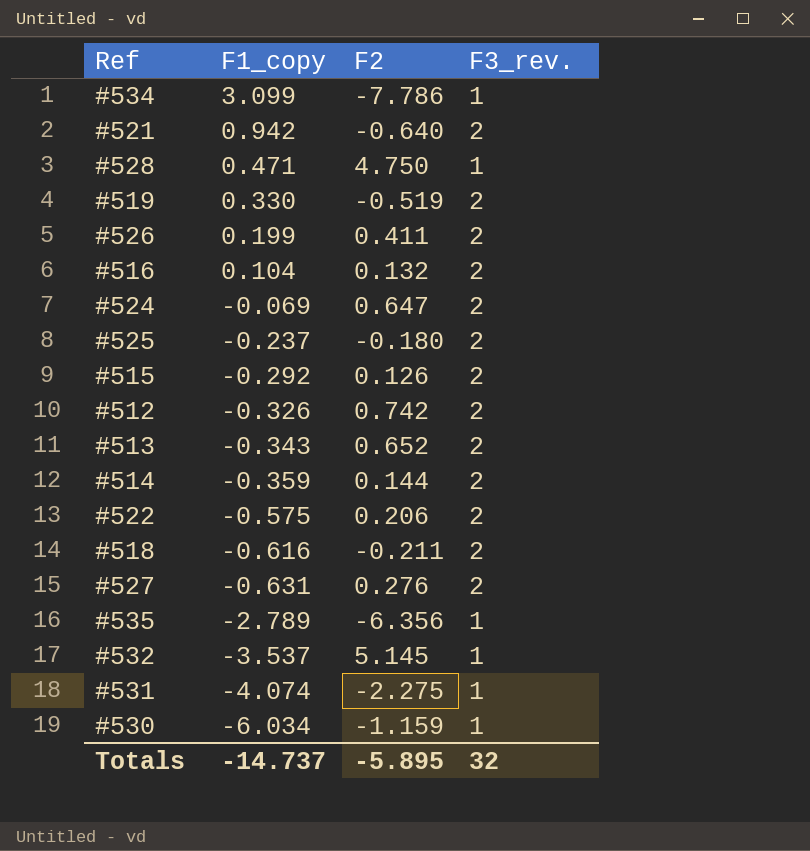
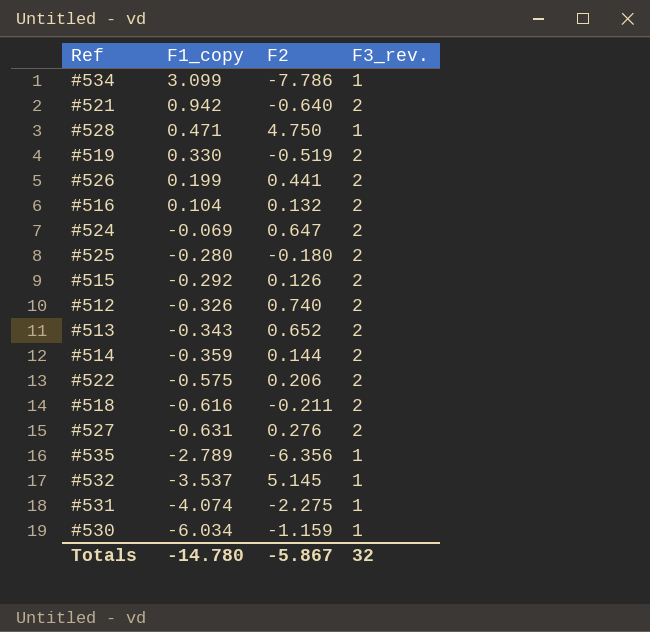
#526 | F2: 0.411 -> 0.441
#525 | F1_copy: -0.237 -> -0.280
#512 | F2: 0.742 -> 0.740
Totals | F1_copy: -14.737 -> -14.780
Totals | F2: -5.895 -> -5.867

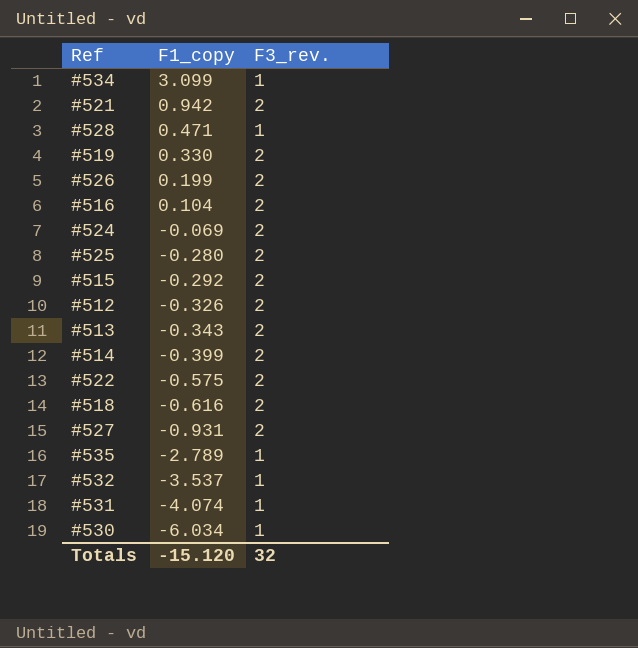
column F2 | position: 3 -> none
#514 | F1_copy: -0.359 -> -0.399
#527 | F1_copy: -0.631 -> -0.931
Totals | F1_copy: -14.780 -> -15.120

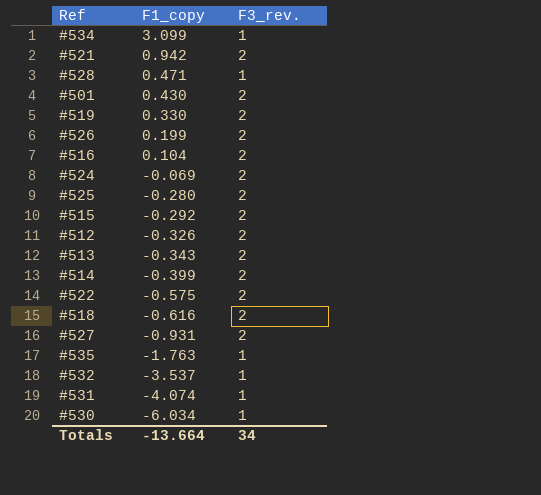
row #501: none -> 0.430 | 2
#535 | F1_copy: -2.789 -> -1.763
Totals | F1_copy: -15.120 -> -13.664
Totals | F3_rev.: 32 -> 34

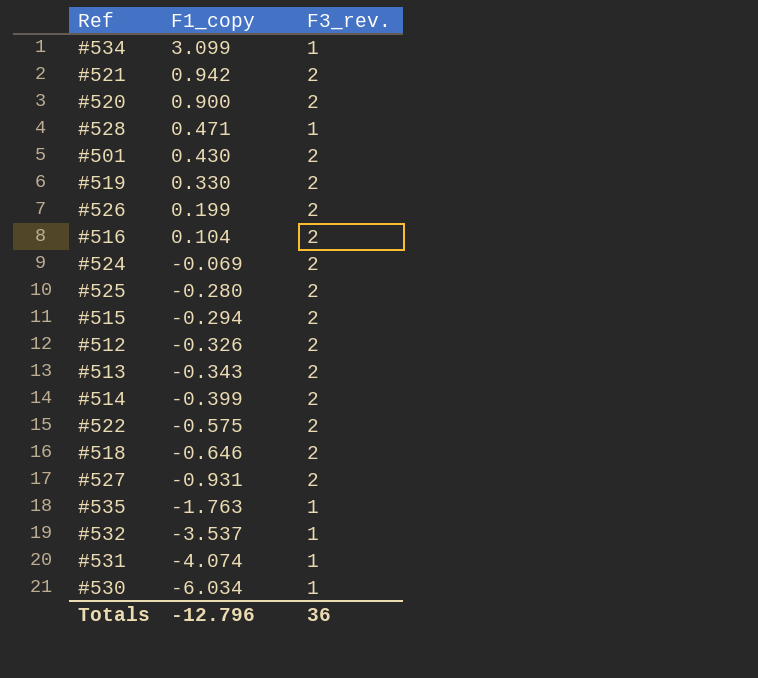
row #520: none -> 0.900 | 2
#515 | F1_copy: -0.292 -> -0.294
#518 | F1_copy: -0.616 -> -0.646
Totals | F1_copy: -13.664 -> -12.796
Totals | F3_rev.: 34 -> 36

